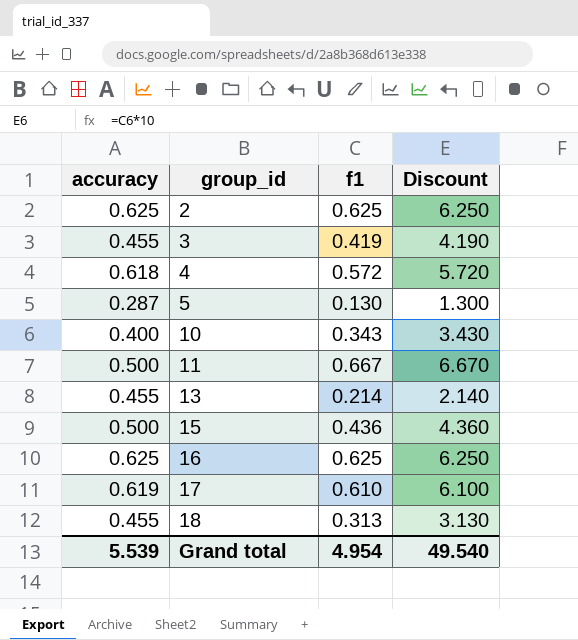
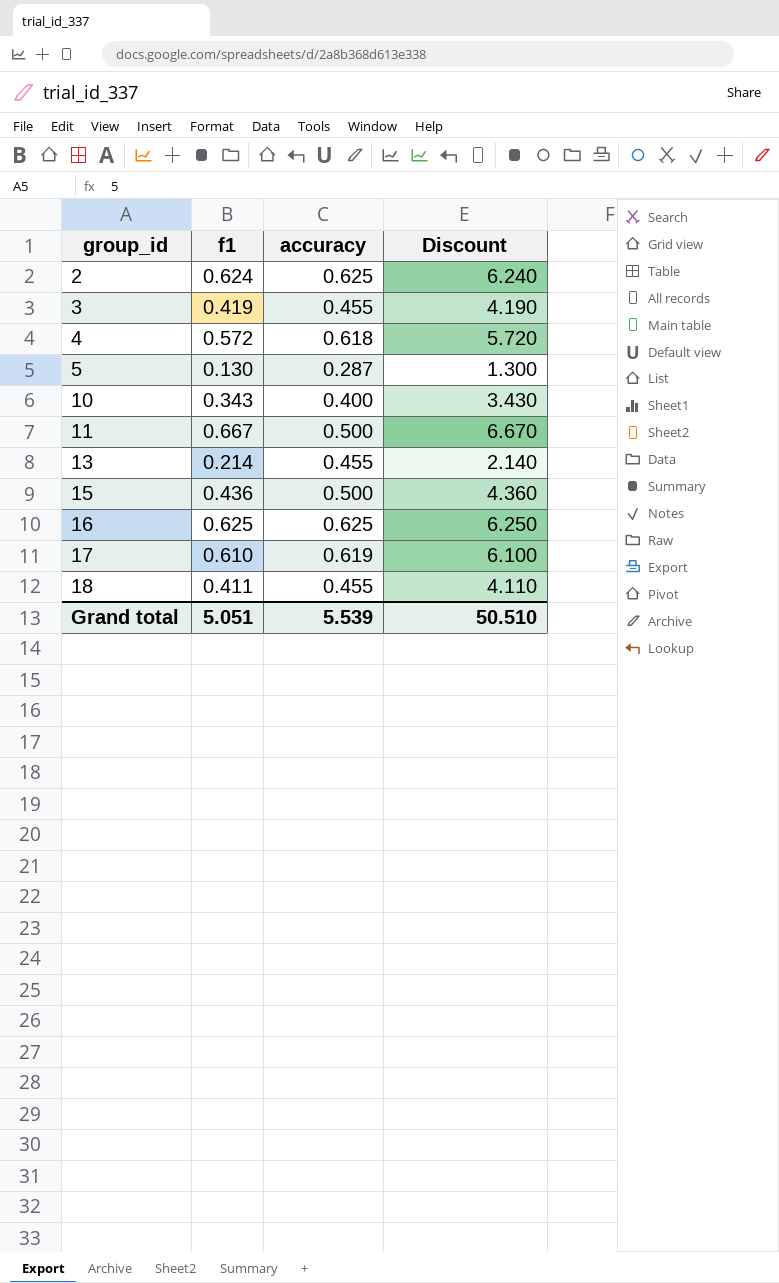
column accuracy | position: 1 -> 3
2 | f1: 0.625 -> 0.624
2 | Discount: 6.250 -> 6.240
18 | f1: 0.313 -> 0.411
18 | Discount: 3.130 -> 4.110
Grand total | f1: 4.954 -> 5.051
Grand total | Discount: 49.540 -> 50.510

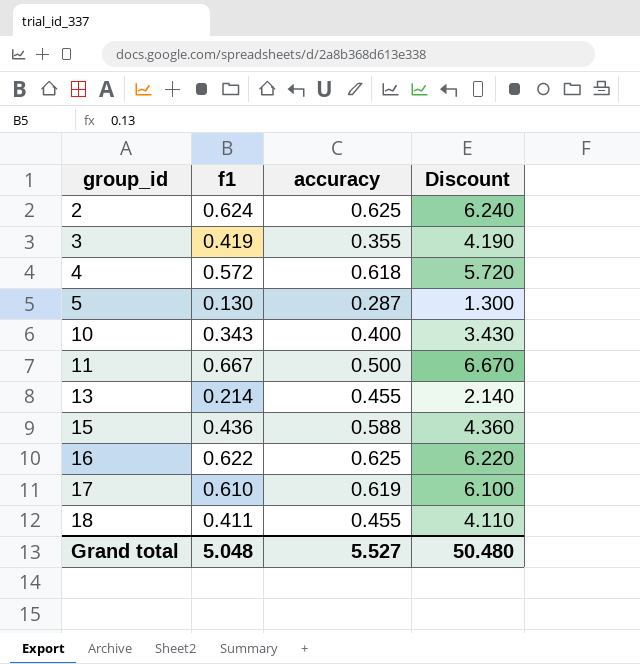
3 | accuracy: 0.455 -> 0.355
15 | accuracy: 0.500 -> 0.588
16 | f1: 0.625 -> 0.622
16 | Discount: 6.250 -> 6.220
Grand total | f1: 5.051 -> 5.048
Grand total | accuracy: 5.539 -> 5.527
Grand total | Discount: 50.510 -> 50.480

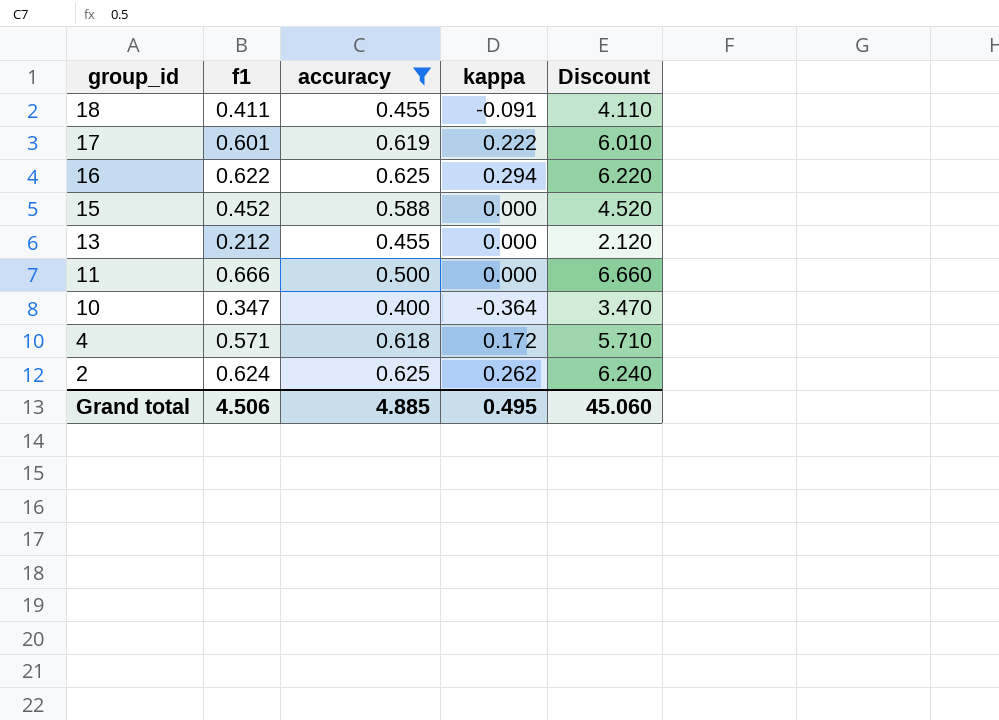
filter: none -> accuracy >= 0.400
row order: group_id ascending -> group_id descending
column kappa | position: none -> 4
17 | f1: 0.610 -> 0.601
17 | Discount: 6.100 -> 6.010
15 | f1: 0.436 -> 0.452
15 | Discount: 4.360 -> 4.520
13 | f1: 0.214 -> 0.212
13 | Discount: 2.140 -> 2.120
11 | f1: 0.667 -> 0.666
11 | Discount: 6.670 -> 6.660
10 | f1: 0.343 -> 0.347
10 | Discount: 3.430 -> 3.470
4 | f1: 0.572 -> 0.571
4 | Discount: 5.720 -> 5.710
Grand total | f1: 5.048 -> 4.506
Grand total | accuracy: 5.527 -> 4.885
Grand total | Discount: 50.480 -> 45.060

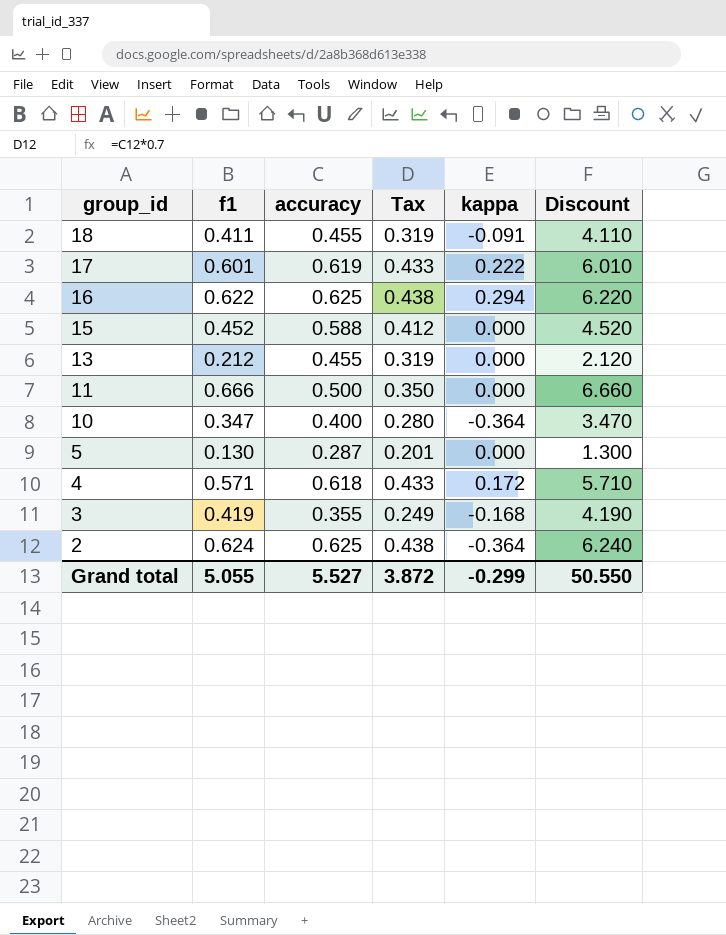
filter: accuracy >= 0.400 -> none
column Tax | formula: none -> [accuracy] * 0.7
2 | kappa: 0.262 -> -0.364
Grand total | f1: 4.506 -> 5.055
Grand total | accuracy: 4.885 -> 5.527
Grand total | kappa: 0.495 -> -0.299
Grand total | Discount: 45.060 -> 50.550

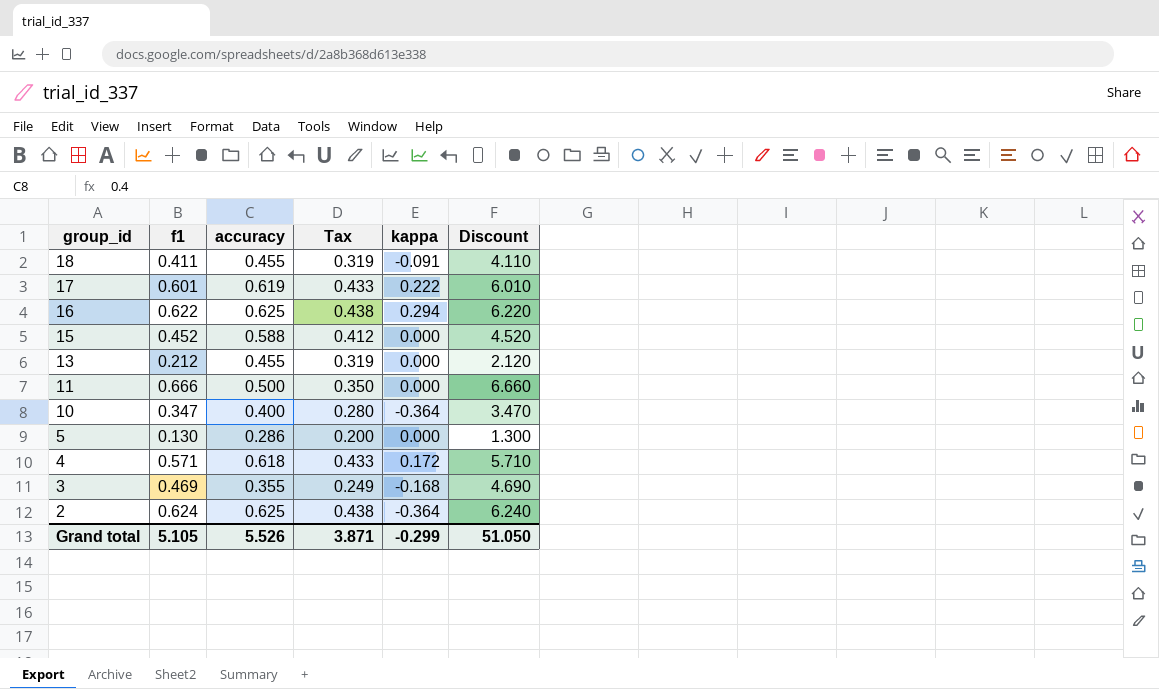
5 | accuracy: 0.287 -> 0.286
5 | Tax: 0.201 -> 0.200
3 | f1: 0.419 -> 0.469
3 | Discount: 4.190 -> 4.690
Grand total | f1: 5.055 -> 5.105
Grand total | accuracy: 5.527 -> 5.526
Grand total | Tax: 3.872 -> 3.871
Grand total | Discount: 50.550 -> 51.050

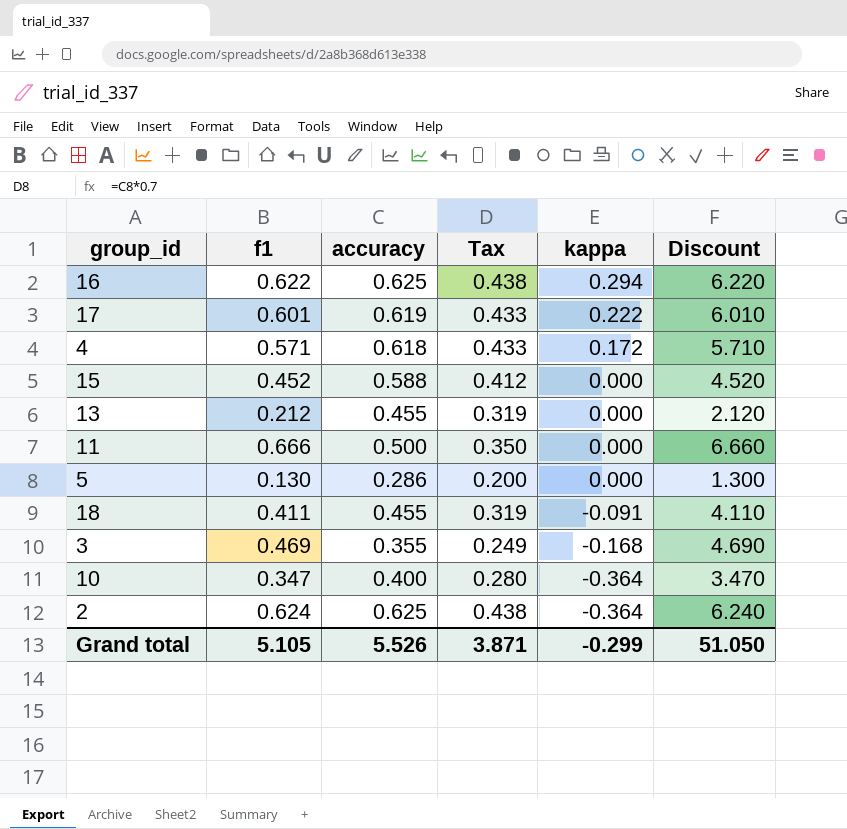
row order: group_id descending -> kappa descending

